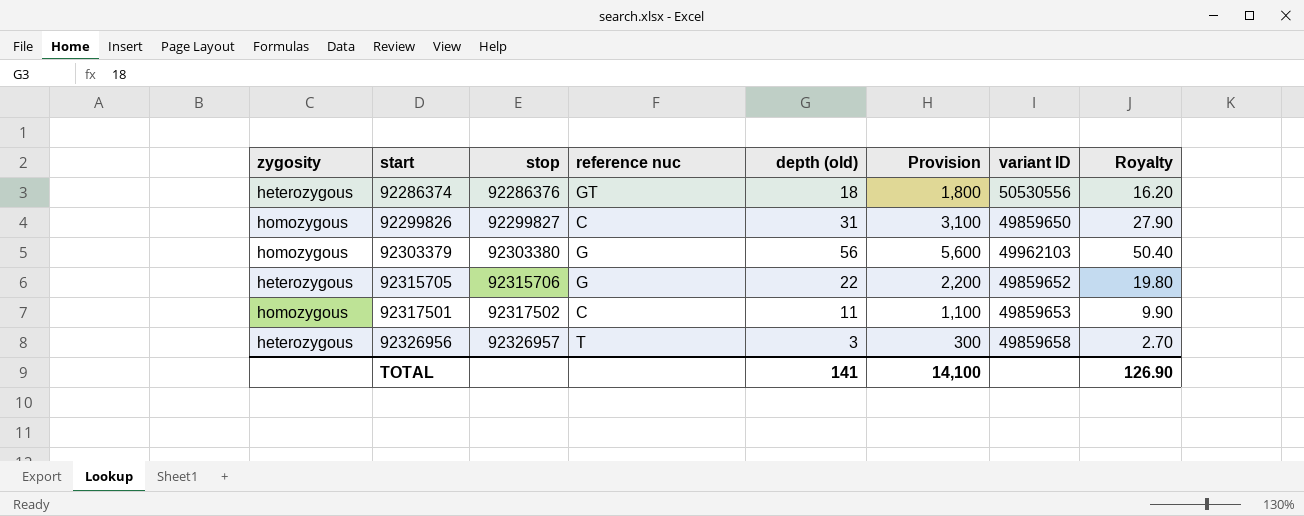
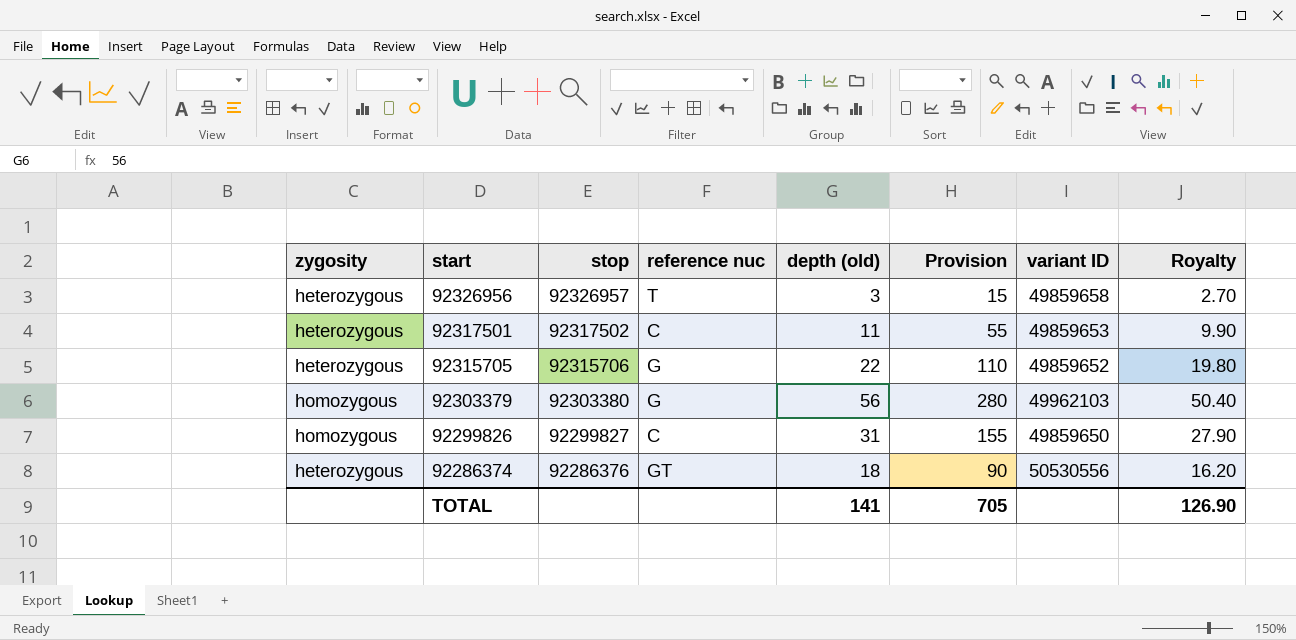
row order: start ascending -> start descending
column Provision | formula: [depth (old)] * 100 -> [depth (old)] * 5
92317501 | zygosity: homozygous -> heterozygous
TOTAL | Provision: 14,100 -> 705

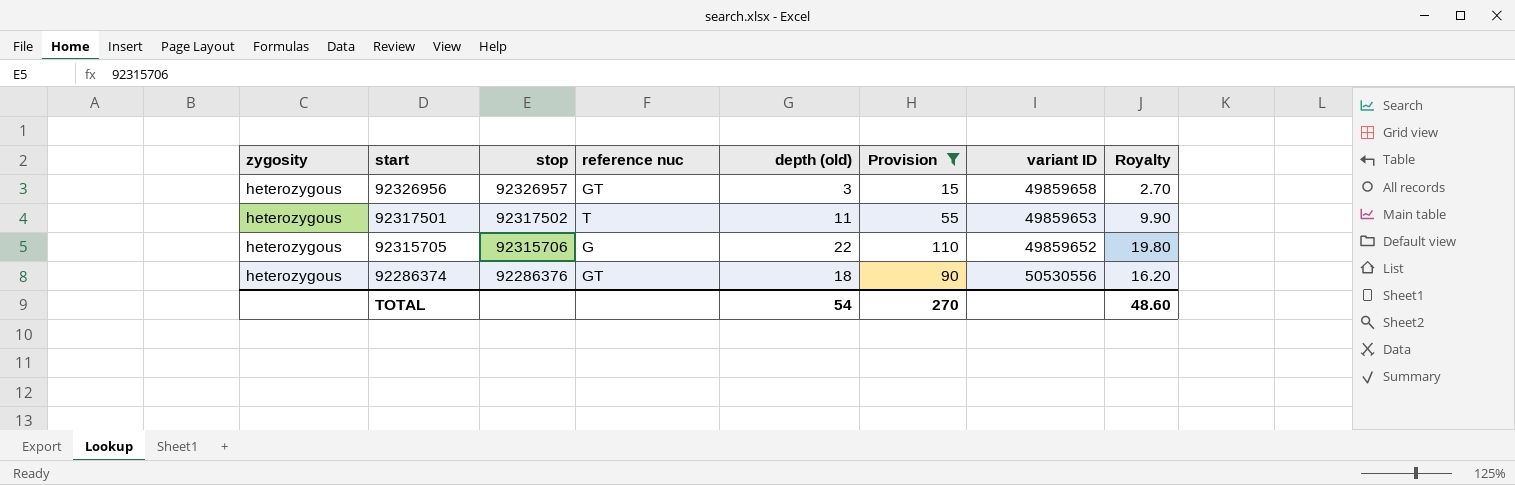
filter: none -> Provision <= 110
92326956 | reference nuc: T -> GT
92317501 | reference nuc: C -> T
TOTAL | depth (old): 141 -> 54
TOTAL | Provision: 705 -> 270
TOTAL | Royalty: 126.90 -> 48.60

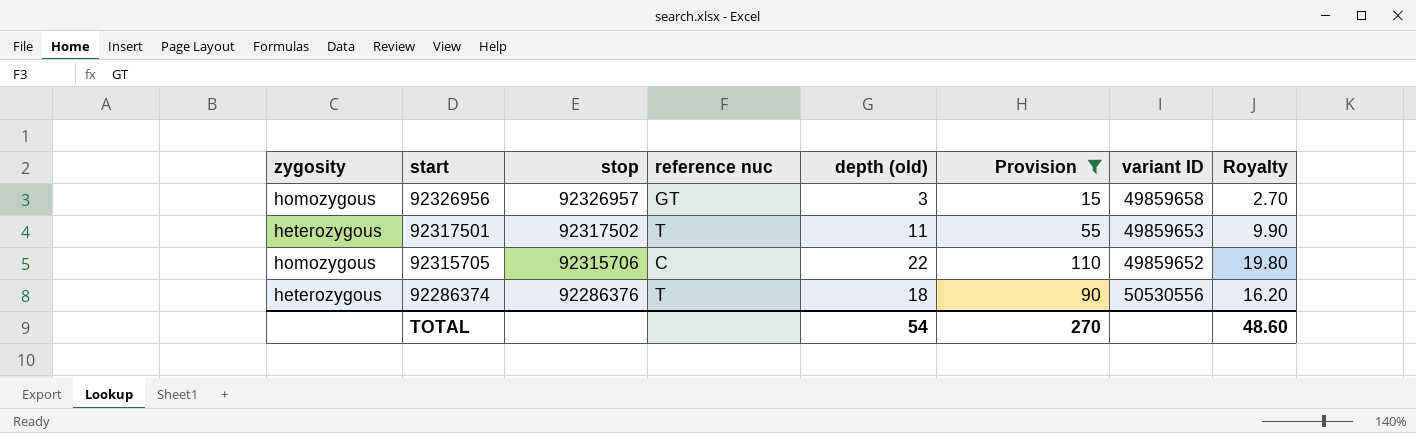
92326956 | zygosity: heterozygous -> homozygous
92315705 | zygosity: heterozygous -> homozygous
92315705 | reference nuc: G -> C
92286374 | reference nuc: GT -> T

